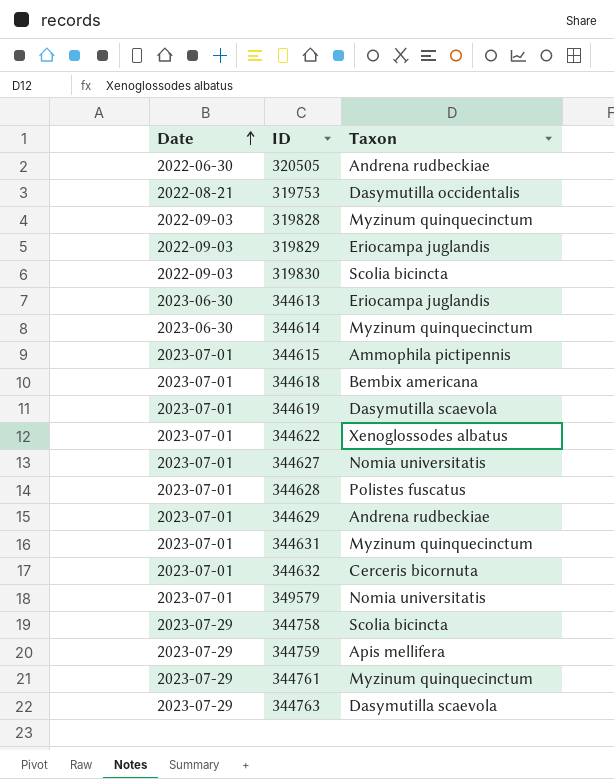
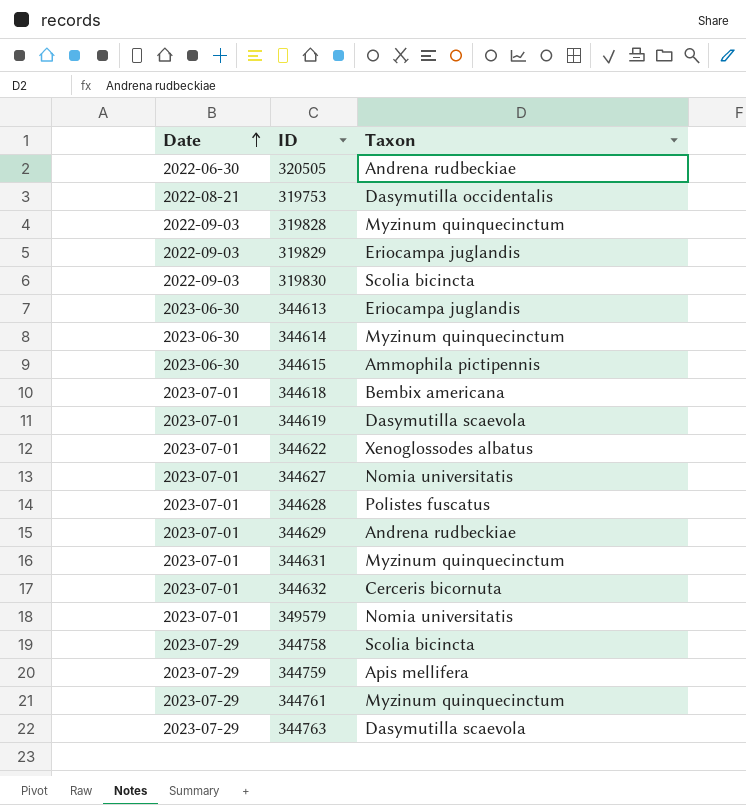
344615 | Date: 2023-07-01 -> 2023-06-30

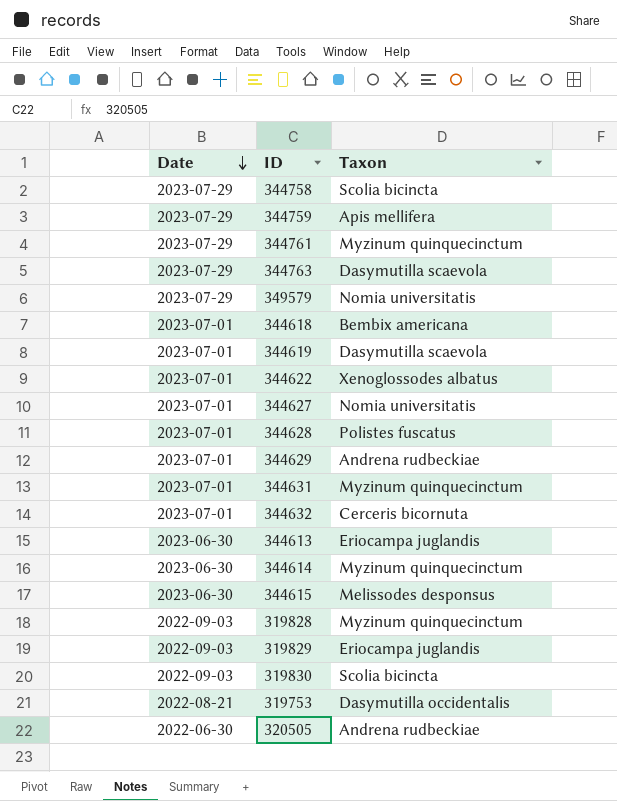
row order: Date ascending -> Date descending
349579 | Date: 2023-07-01 -> 2023-07-29
344615 | Taxon: Ammophila pictipennis -> Melissodes desponsus

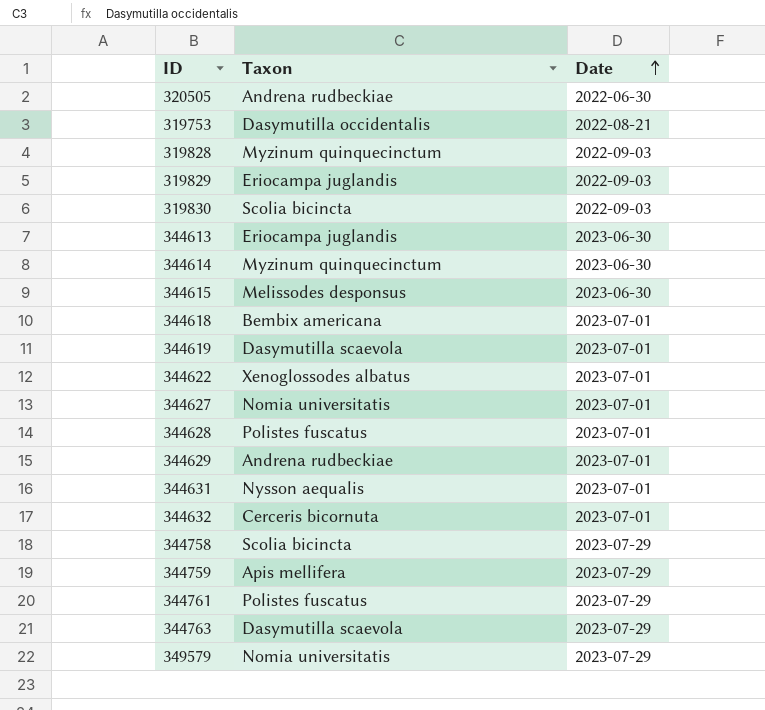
row order: Date descending -> Date ascending
column Date | position: 1 -> 3
344631 | Taxon: Myzinum quinquecinctum -> Nysson aequalis
344761 | Taxon: Myzinum quinquecinctum -> Polistes fuscatus

